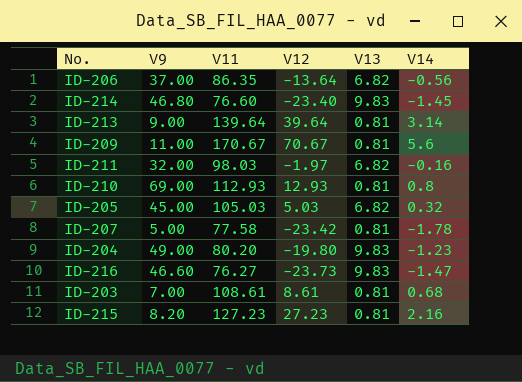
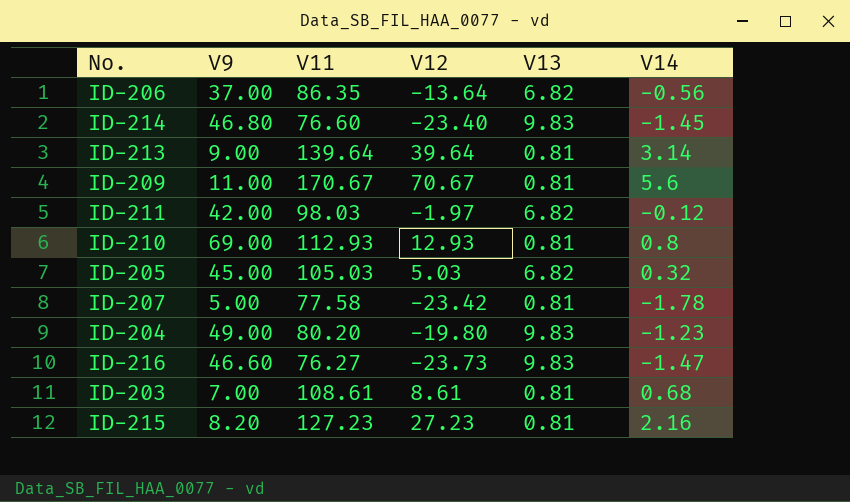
ID-211 | V9: 32.00 -> 42.00
ID-211 | V14: -0.16 -> -0.12

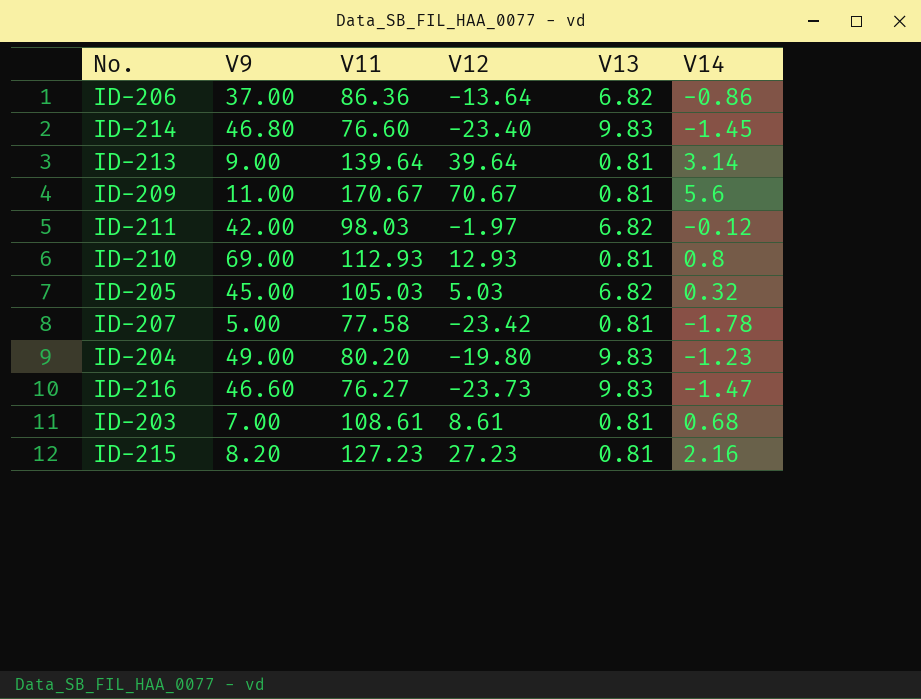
ID-206 | V11: 86.35 -> 86.36
ID-206 | V14: -0.56 -> -0.86

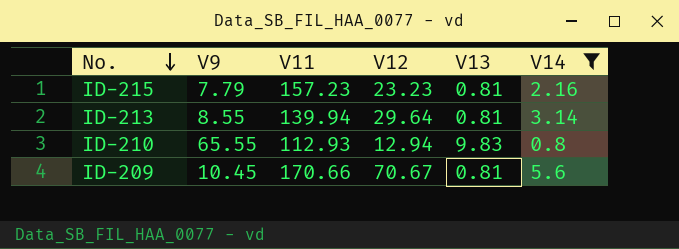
filter: none -> V14 >= 0.8
row order: none -> No. descending
ID-215 | V9: 8.20 -> 7.79
ID-215 | V11: 127.23 -> 157.23
ID-215 | V12: 27.23 -> 23.23
ID-213 | V9: 9.00 -> 8.55
ID-213 | V11: 139.64 -> 139.94
ID-213 | V12: 39.64 -> 29.64
ID-210 | V9: 69.00 -> 65.55
ID-210 | V12: 12.93 -> 12.94
ID-210 | V13: 0.81 -> 9.83
ID-209 | V9: 11.00 -> 10.45
ID-209 | V11: 170.67 -> 170.66

